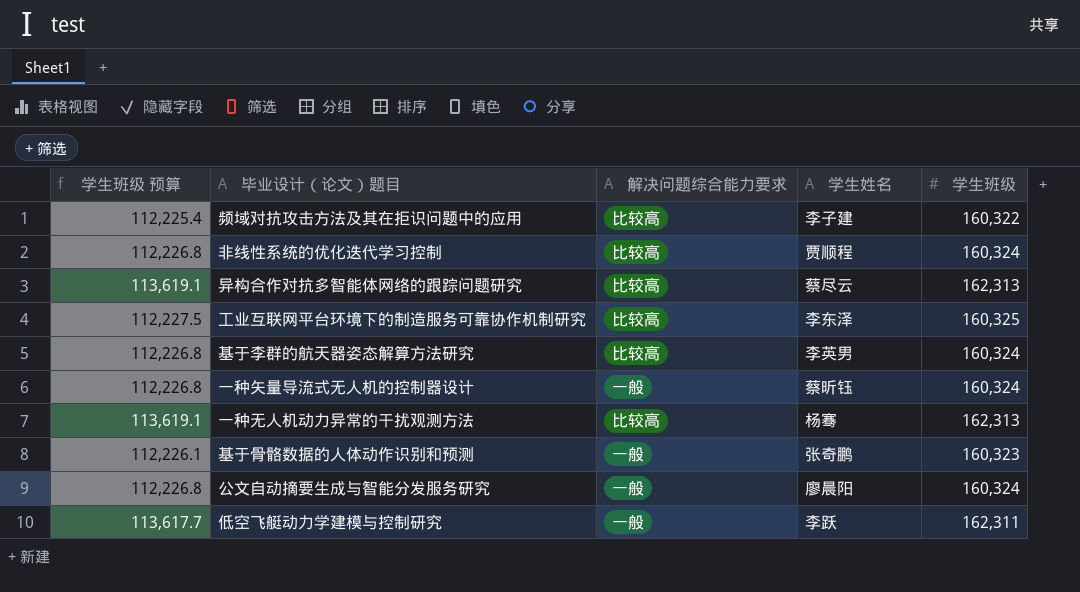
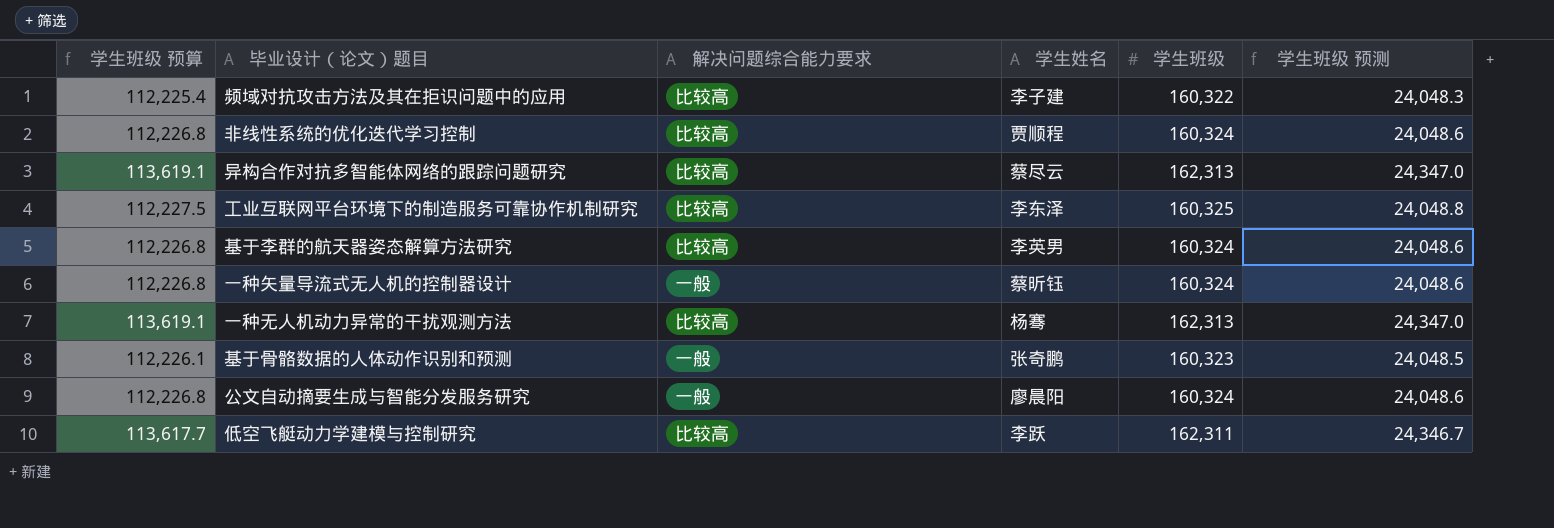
column 学生班级 预测 | formula: none -> [学生班级] * 0.15
低空飞艇动力学建模与控制研究 | 解决问题综合能力要求: 一般 -> 比较高

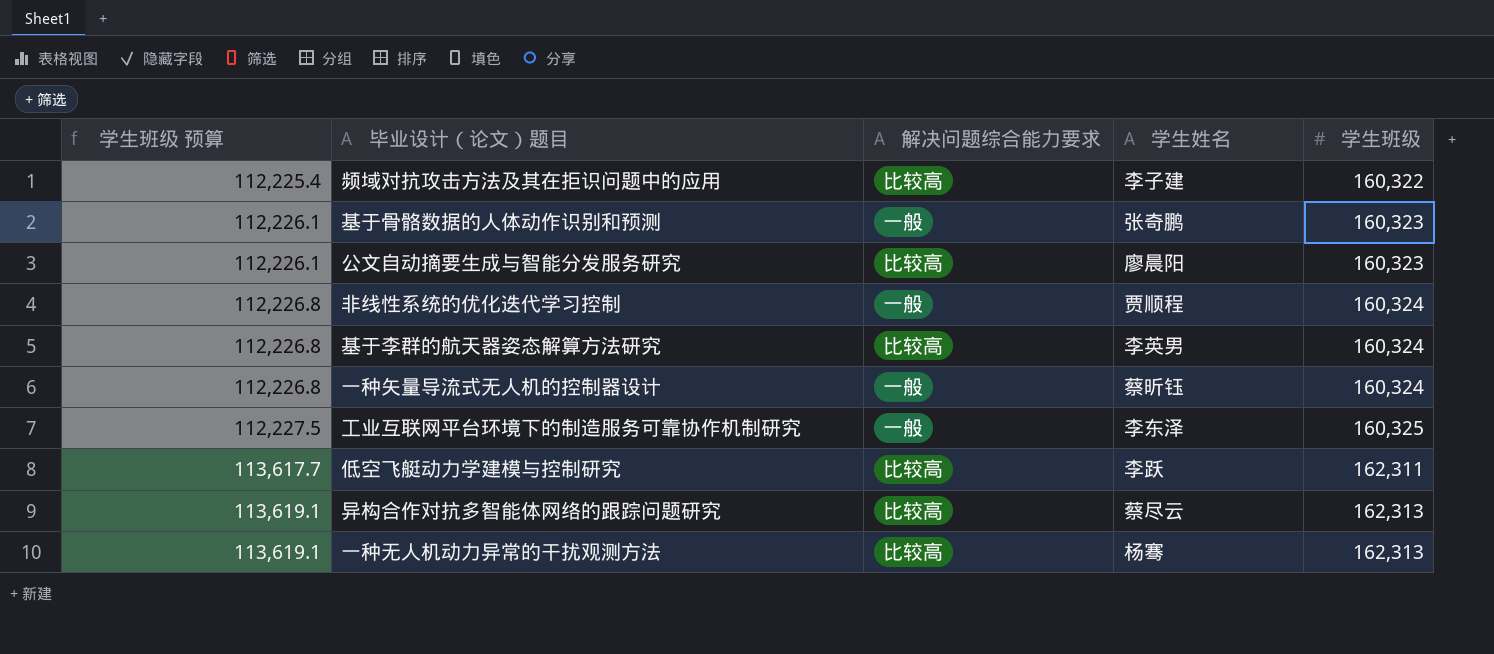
row order: none -> 学生班级 预算 ascending
column 学生班级 预测 | formula: [学生班级] * 0.15 -> none
公文自动摘要生成与智能分发服务研究 | 学生班级 预算: 112,226.8 -> 112,226.1
公文自动摘要生成与智能分发服务研究 | 解决问题综合能力要求: 一般 -> 比较高
公文自动摘要生成与智能分发服务研究 | 学生班级: 160,324 -> 160,323
非线性系统的优化迭代学习控制 | 解决问题综合能力要求: 比较高 -> 一般
工业互联网平台环境下的制造服务可靠协作机制研究 | 解决问题综合能力要求: 比较高 -> 一般

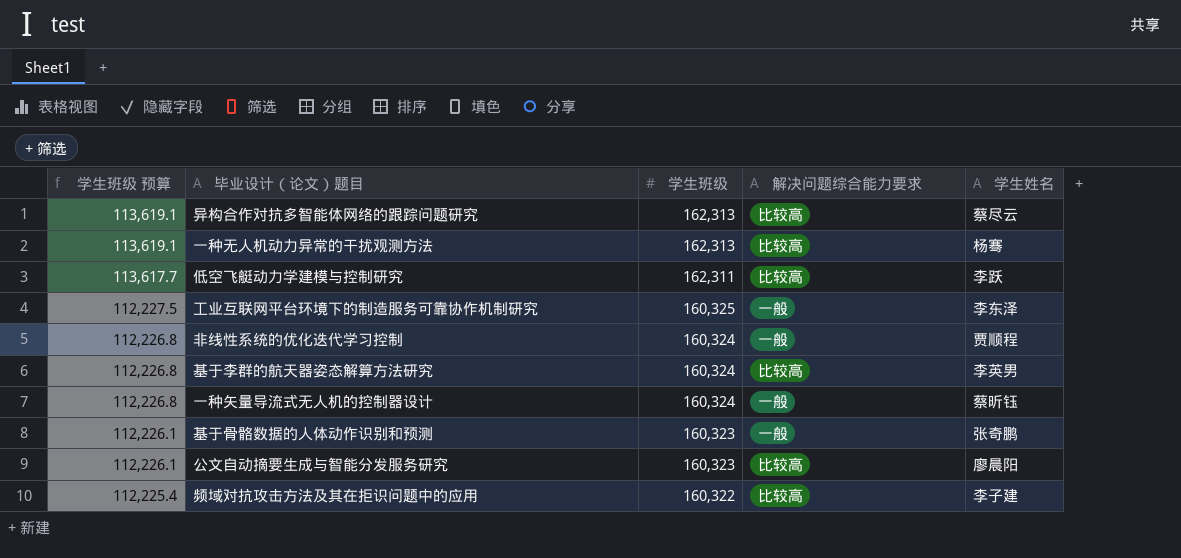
row order: 学生班级 预算 ascending -> 学生班级 预算 descending
column 学生班级 | position: 5 -> 3

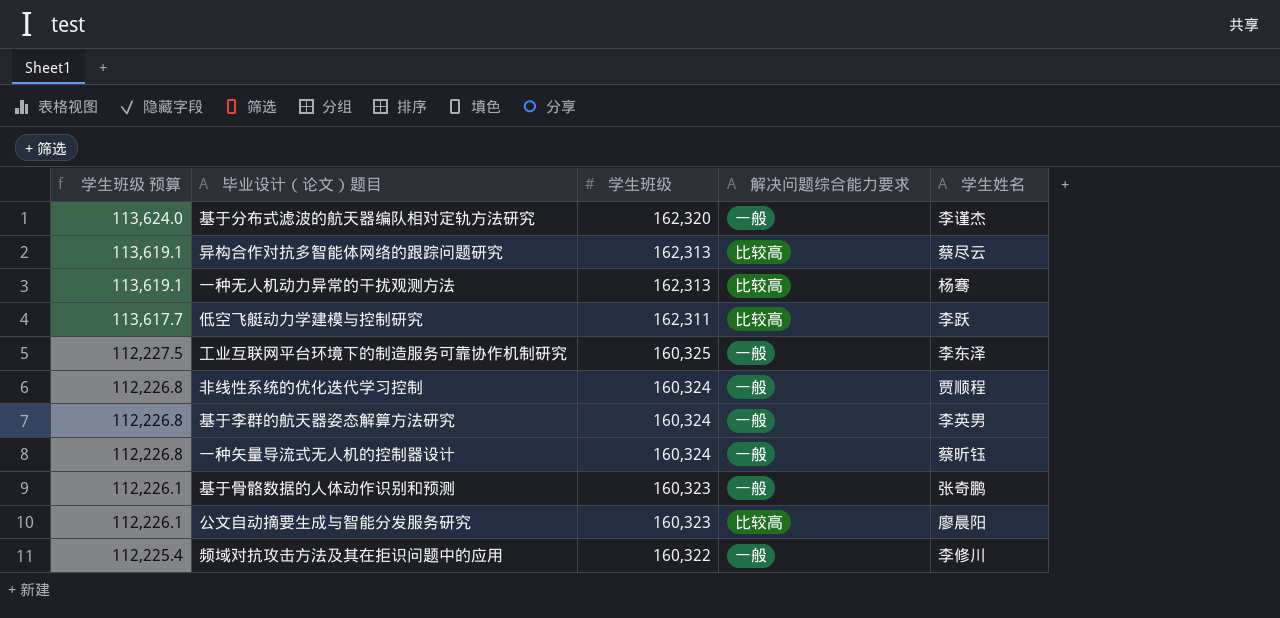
row 基于分布式滤波的航天器编队相对定轨方法研究: none -> 113,624.0 | 162,320 | 一般 | 李谨杰
基于李群的航天器姿态解算方法研究 | 解决问题综合能力要求: 比较高 -> 一般
频域对抗攻击方法及其在拒识问题中的应用 | 解决问题综合能力要求: 比较高 -> 一般
频域对抗攻击方法及其在拒识问题中的应用 | 学生姓名: 李子建 -> 李修川

